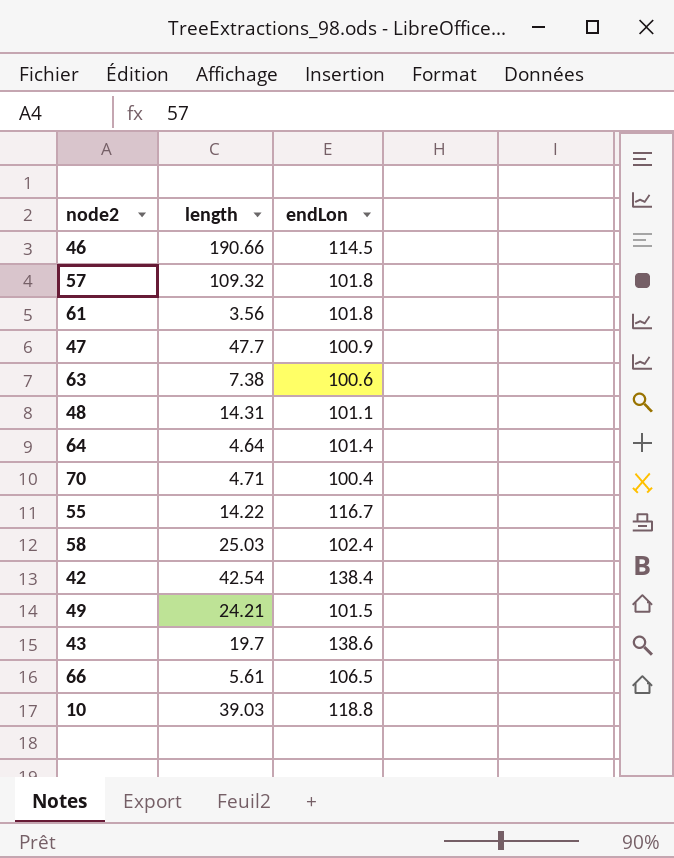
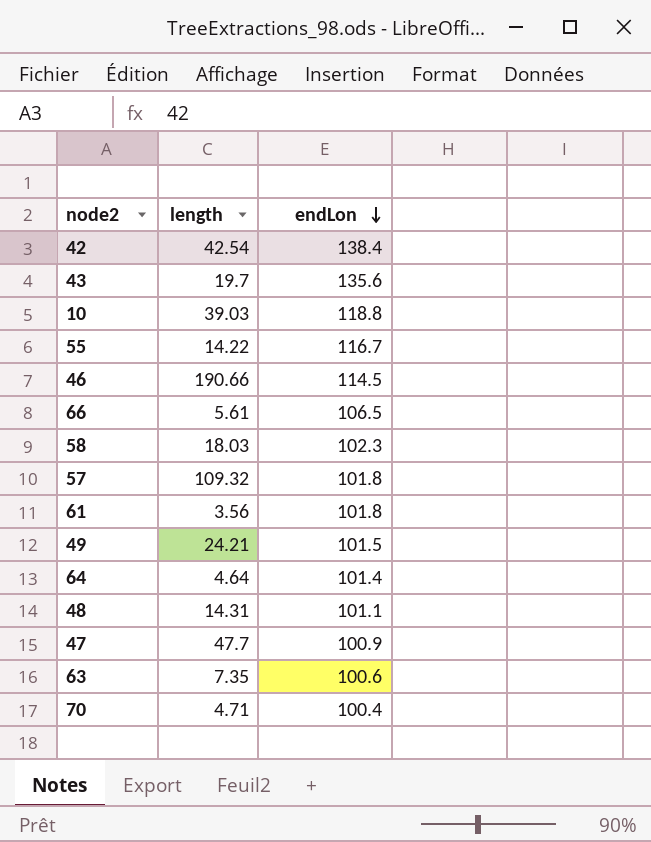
row order: none -> endLon descending
43 | endLon: 138.6 -> 135.6
58 | length: 25.03 -> 18.03
58 | endLon: 102.4 -> 102.3
63 | length: 7.38 -> 7.35

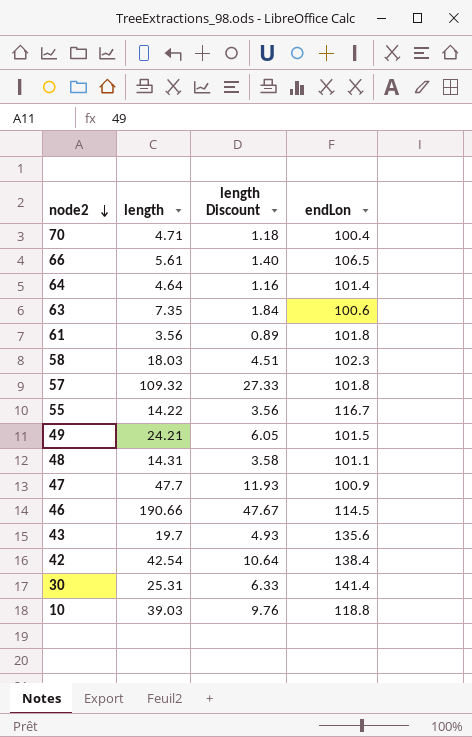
row order: endLon descending -> node2 descending
column length Discount | formula: none -> [length] * 0.25
row 30: none -> 25.31 | 6.33 | 141.4

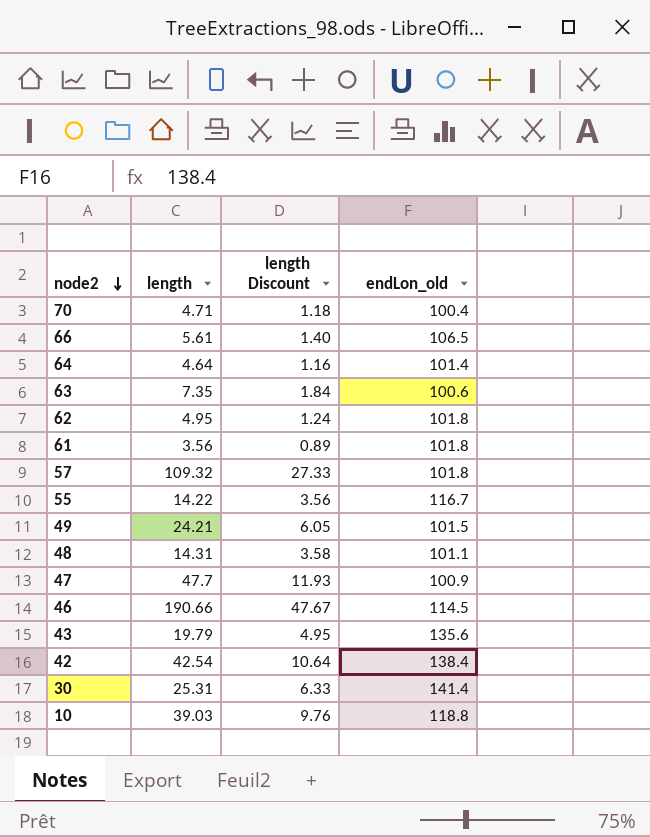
column name: endLon -> endLon_old
row 58: 18.03 | 4.51 | 102.3 -> none
row 62: none -> 4.95 | 1.24 | 101.8
43 | length: 19.7 -> 19.79
43 | length Discount: 4.93 -> 4.95

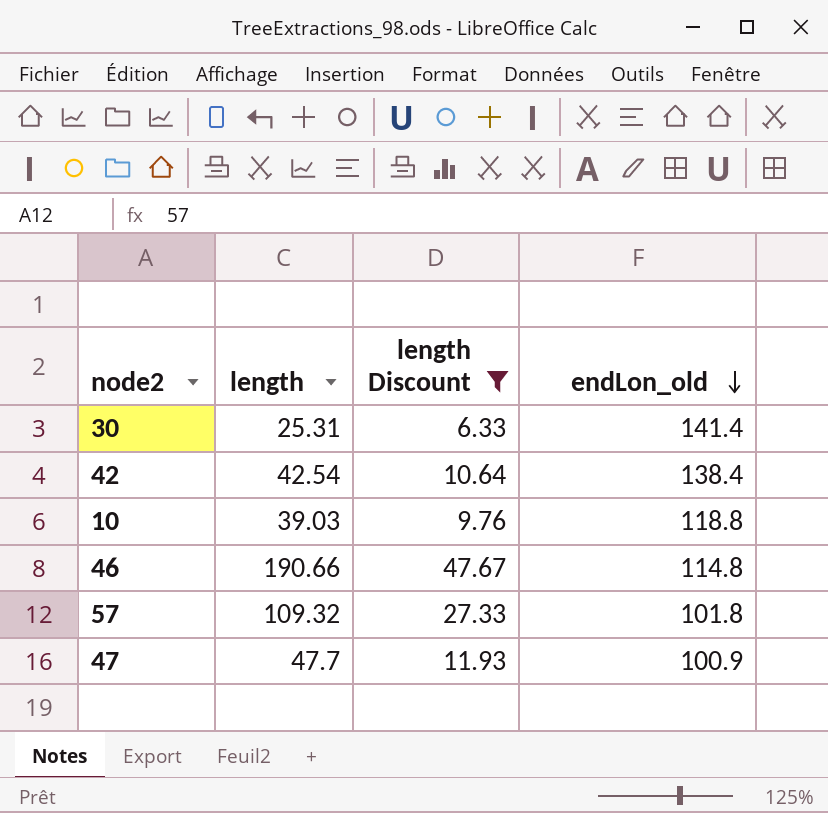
filter: none -> length Discount >= 6.33
row order: node2 descending -> endLon_old descending
46 | endLon_old: 114.5 -> 114.8

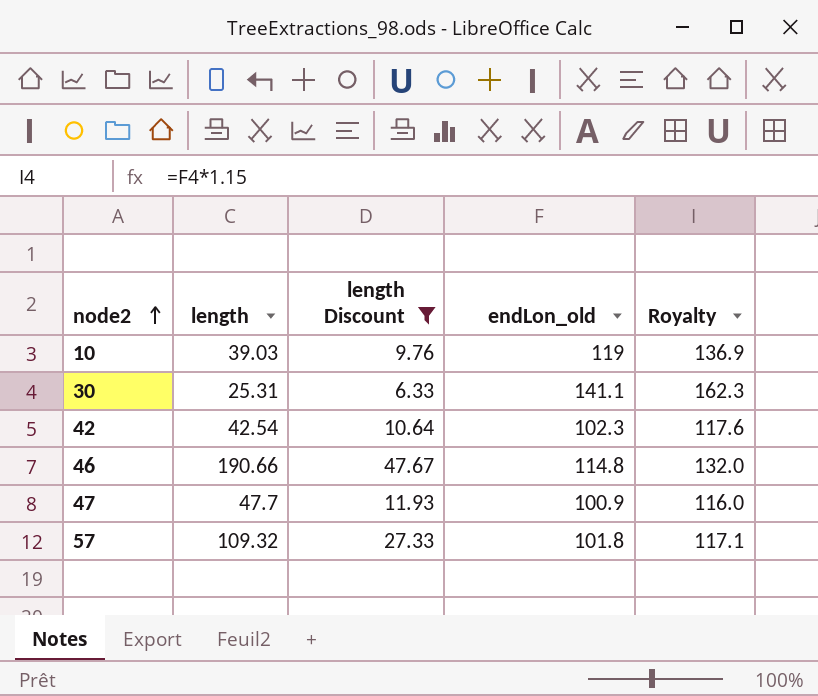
row order: endLon_old descending -> node2 ascending
column Royalty | formula: none -> [endLon_old] * 1.15
10 | endLon_old: 118.8 -> 119
30 | endLon_old: 141.4 -> 141.1
42 | endLon_old: 138.4 -> 102.3

